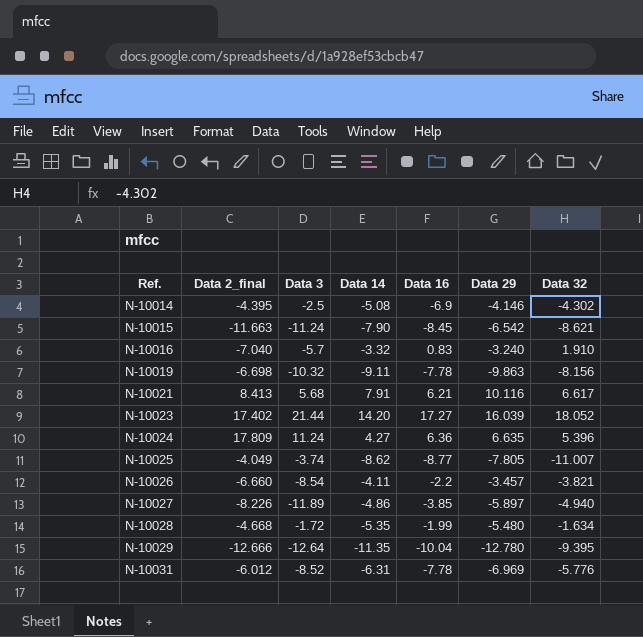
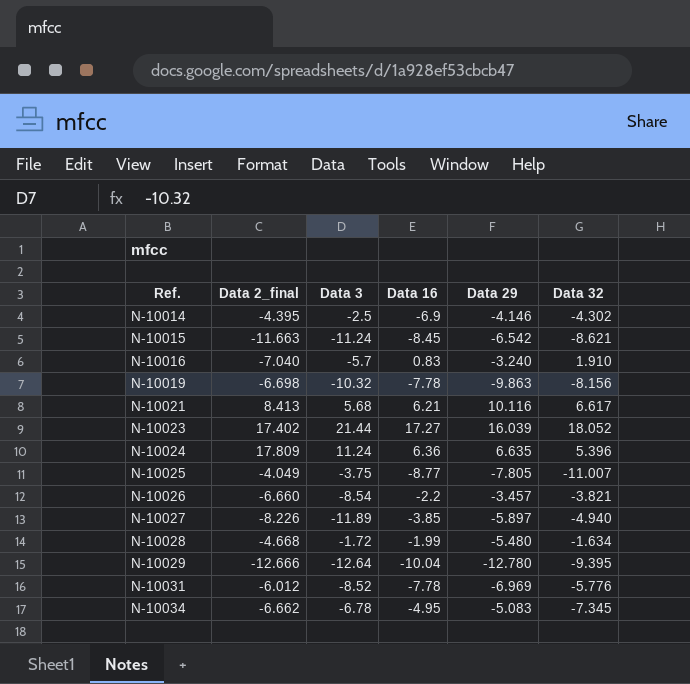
column Data 14 | position: 4 -> none
N-10025 | Data 3: -3.74 -> -3.75
row N-10034: none -> -6.662 | -6.78 | -4.95 | -5.083 | -7.345

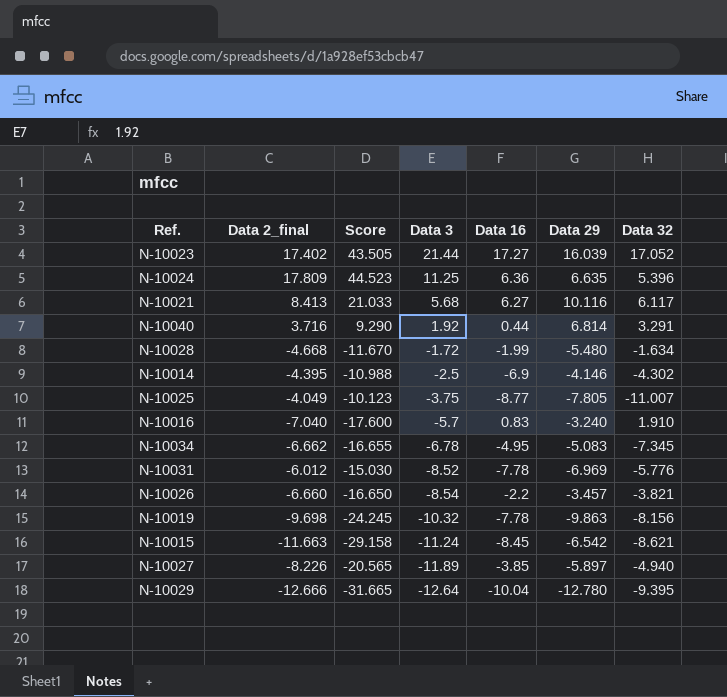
row order: Ref. ascending -> Data 3 descending
column Score | formula: none -> [Data 2_final] * 2.5
N-10023 | Data 32: 18.052 -> 17.052
N-10024 | Data 3: 11.24 -> 11.25
N-10021 | Data 16: 6.21 -> 6.27
N-10021 | Data 32: 6.617 -> 6.117
row N-10040: none -> 3.716 | 9.290 | 1.92 | 0.44 | 6.814 | 3.291
N-10019 | Data 2_final: -6.698 -> -9.698

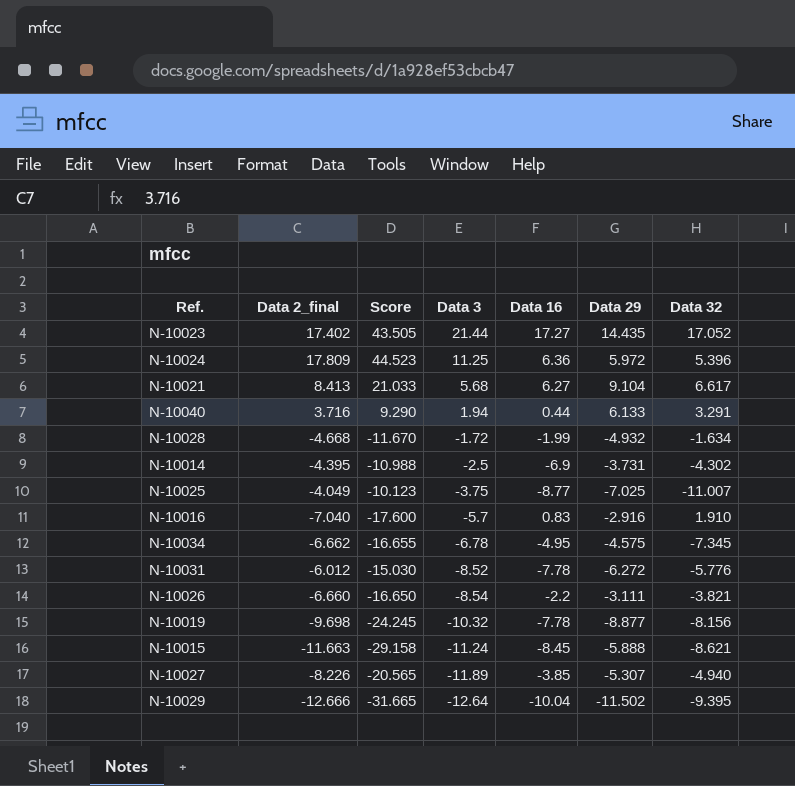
N-10023 | Data 29: 16.039 -> 14.435
N-10024 | Data 29: 6.635 -> 5.972
N-10021 | Data 29: 10.116 -> 9.104
N-10021 | Data 32: 6.117 -> 6.617
N-10040 | Data 3: 1.92 -> 1.94
N-10040 | Data 29: 6.814 -> 6.133
N-10028 | Data 29: -5.480 -> -4.932
N-10014 | Data 29: -4.146 -> -3.731
N-10025 | Data 29: -7.805 -> -7.025
N-10016 | Data 29: -3.240 -> -2.916
N-10034 | Data 29: -5.083 -> -4.575
N-10031 | Data 29: -6.969 -> -6.272
N-10026 | Data 29: -3.457 -> -3.111
N-10019 | Data 29: -9.863 -> -8.877
N-10015 | Data 29: -6.542 -> -5.888
N-10027 | Data 29: -5.897 -> -5.307
N-10029 | Data 29: -12.780 -> -11.502

